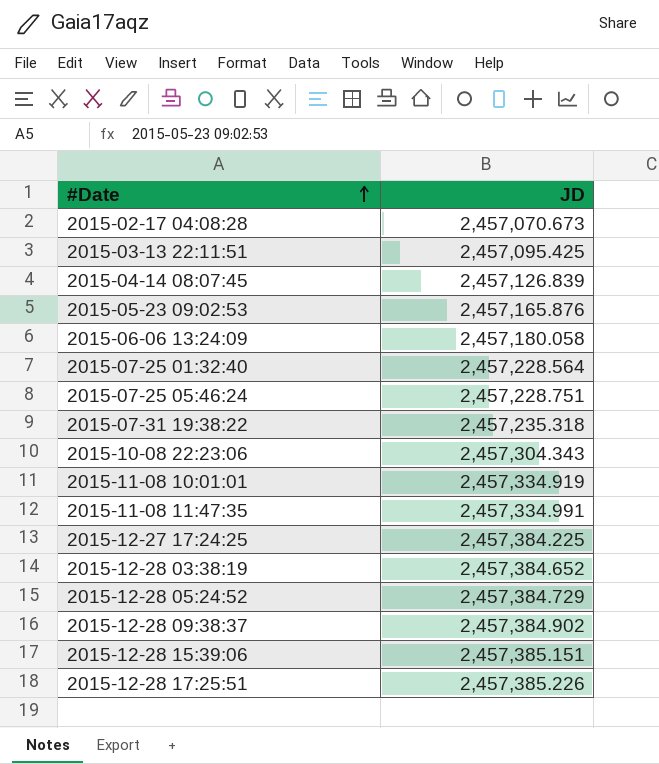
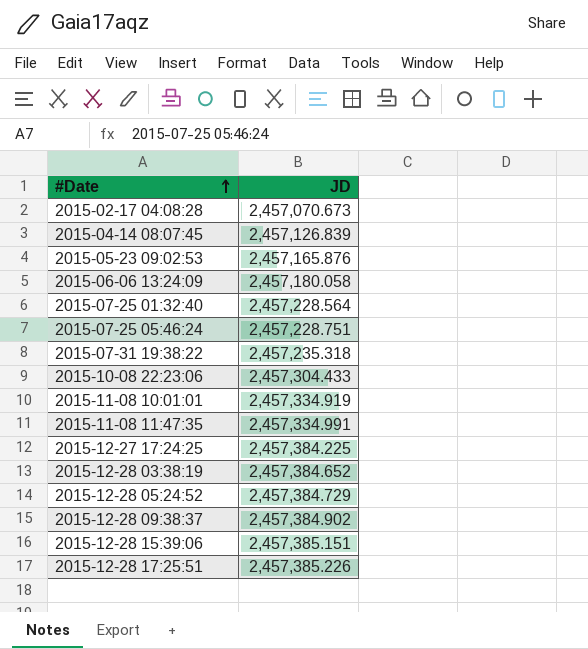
row 2015-03-13 22:11:51: 2,457,095.425 -> none
2015-10-08 22:23:06 | JD: 2,457,304.343 -> 2,457,304.433

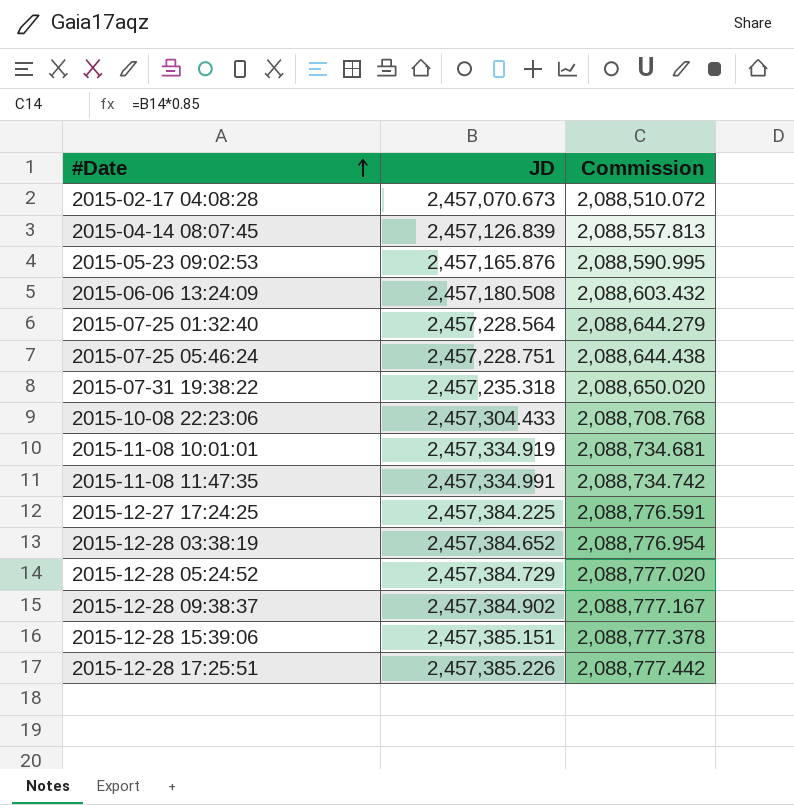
column Commission | formula: none -> [JD] * 0.85
2015-06-06 13:24:09 | JD: 2,457,180.058 -> 2,457,180.508

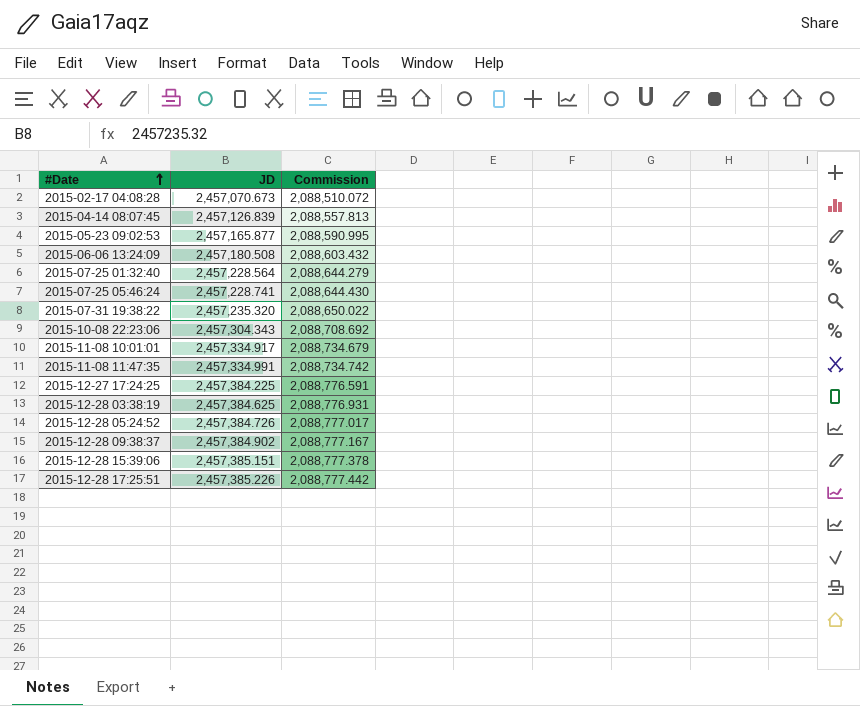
2015-05-23 09:02:53 | JD: 2,457,165.876 -> 2,457,165.877
2015-07-25 05:46:24 | JD: 2,457,228.751 -> 2,457,228.741
2015-07-25 05:46:24 | Commission: 2,088,644.438 -> 2,088,644.430
2015-07-31 19:38:22 | JD: 2,457,235.318 -> 2,457,235.320
2015-07-31 19:38:22 | Commission: 2,088,650.020 -> 2,088,650.022
2015-10-08 22:23:06 | JD: 2,457,304.433 -> 2,457,304.343
2015-10-08 22:23:06 | Commission: 2,088,708.768 -> 2,088,708.692
2015-11-08 10:01:01 | JD: 2,457,334.919 -> 2,457,334.917
2015-11-08 10:01:01 | Commission: 2,088,734.681 -> 2,088,734.679
2015-12-28 03:38:19 | JD: 2,457,384.652 -> 2,457,384.625
2015-12-28 03:38:19 | Commission: 2,088,776.954 -> 2,088,776.931
2015-12-28 05:24:52 | JD: 2,457,384.729 -> 2,457,384.726
2015-12-28 05:24:52 | Commission: 2,088,777.020 -> 2,088,777.017

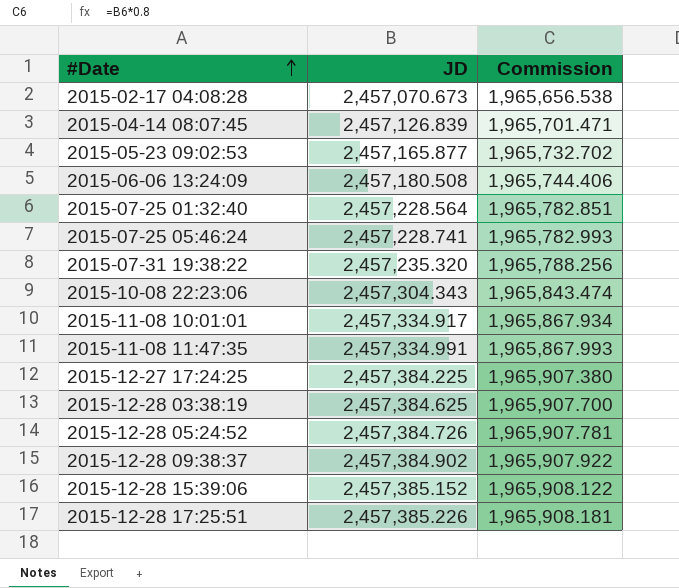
column Commission | formula: [JD] * 0.85 -> [JD] * 0.8
2015-12-28 15:39:06 | JD: 2,457,385.151 -> 2,457,385.152

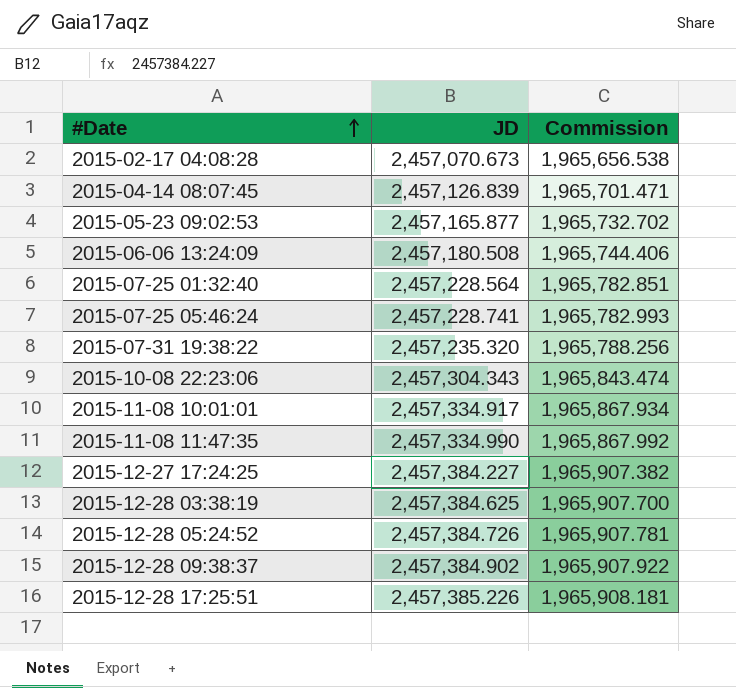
row 2015-12-28 15:39:06: 2,457,385.152 | 1,965,908.122 -> none
2015-11-08 11:47:35 | JD: 2,457,334.991 -> 2,457,334.990
2015-11-08 11:47:35 | Commission: 1,965,867.993 -> 1,965,867.992
2015-12-27 17:24:25 | JD: 2,457,384.225 -> 2,457,384.227
2015-12-27 17:24:25 | Commission: 1,965,907.380 -> 1,965,907.382

